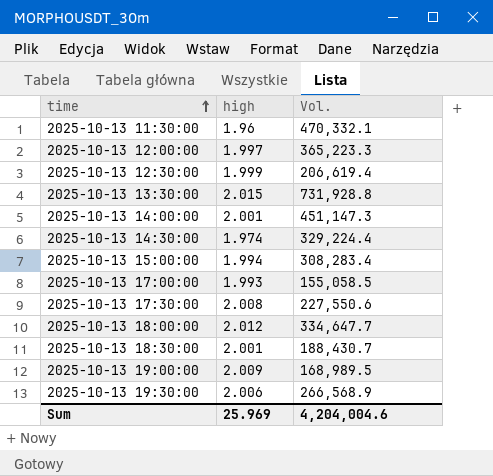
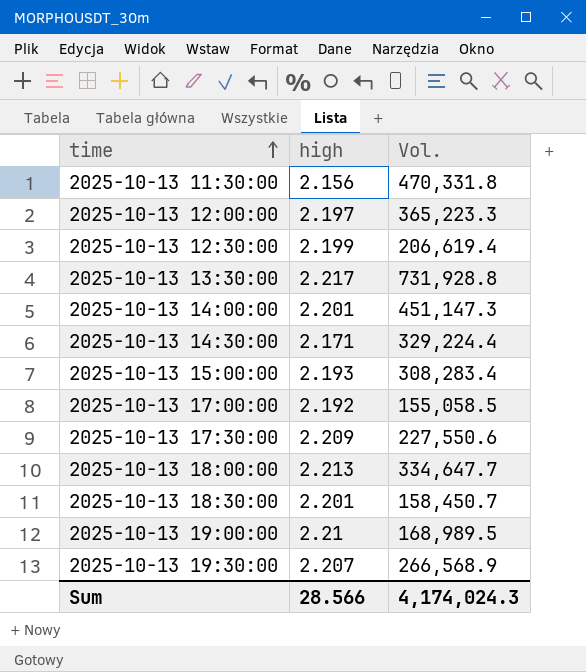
2025-10-13 11:30:00 | high: 1.96 -> 2.156
2025-10-13 11:30:00 | Vol.: 470,332.1 -> 470,331.8
2025-10-13 12:00:00 | high: 1.997 -> 2.197
2025-10-13 12:30:00 | high: 1.999 -> 2.199
2025-10-13 13:30:00 | high: 2.015 -> 2.217
2025-10-13 14:00:00 | high: 2.001 -> 2.201
2025-10-13 14:30:00 | high: 1.974 -> 2.171
2025-10-13 15:00:00 | high: 1.994 -> 2.193
2025-10-13 17:00:00 | high: 1.993 -> 2.192
2025-10-13 17:30:00 | high: 2.008 -> 2.209
2025-10-13 18:00:00 | high: 2.012 -> 2.213
2025-10-13 18:30:00 | high: 2.001 -> 2.201
2025-10-13 18:30:00 | Vol.: 188,430.7 -> 158,450.7
2025-10-13 19:00:00 | high: 2.009 -> 2.21
2025-10-13 19:30:00 | high: 2.006 -> 2.207
Sum | high: 25.969 -> 28.566
Sum | Vol.: 4,204,004.6 -> 4,174,024.3

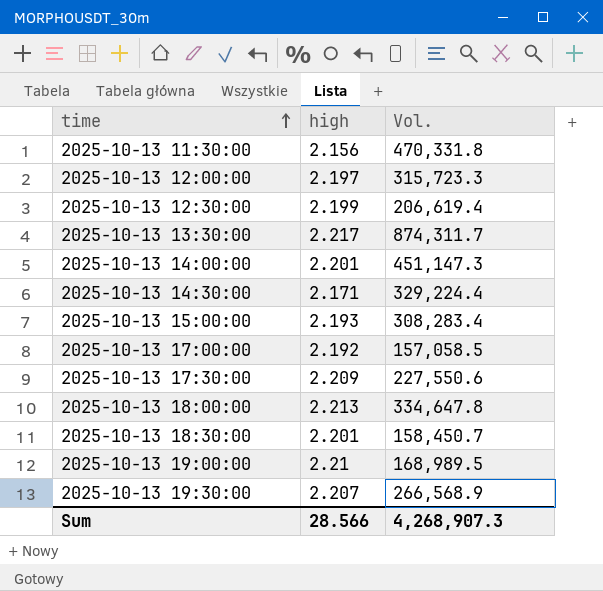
2025-10-13 12:00:00 | Vol.: 365,223.3 -> 315,723.3
2025-10-13 13:30:00 | Vol.: 731,928.8 -> 874,311.7
2025-10-13 17:00:00 | Vol.: 155,058.5 -> 157,058.5
2025-10-13 18:00:00 | Vol.: 334,647.7 -> 334,647.8
Sum | Vol.: 4,174,024.3 -> 4,268,907.3

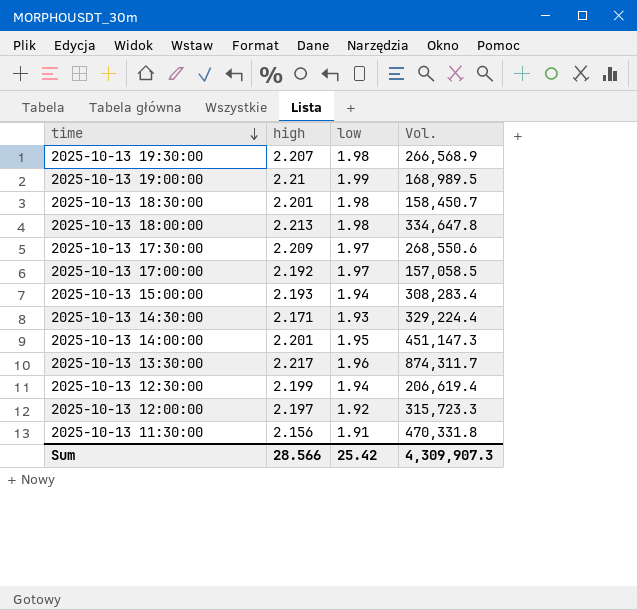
row order: time ascending -> time descending
column low | position: none -> 3
2025-10-13 17:30:00 | Vol.: 227,550.6 -> 268,550.6
Sum | Vol.: 4,268,907.3 -> 4,309,907.3

